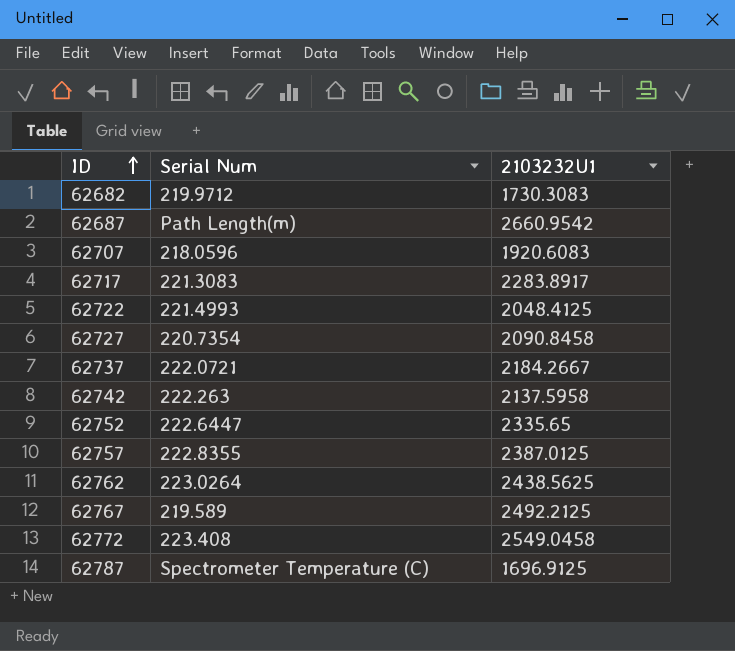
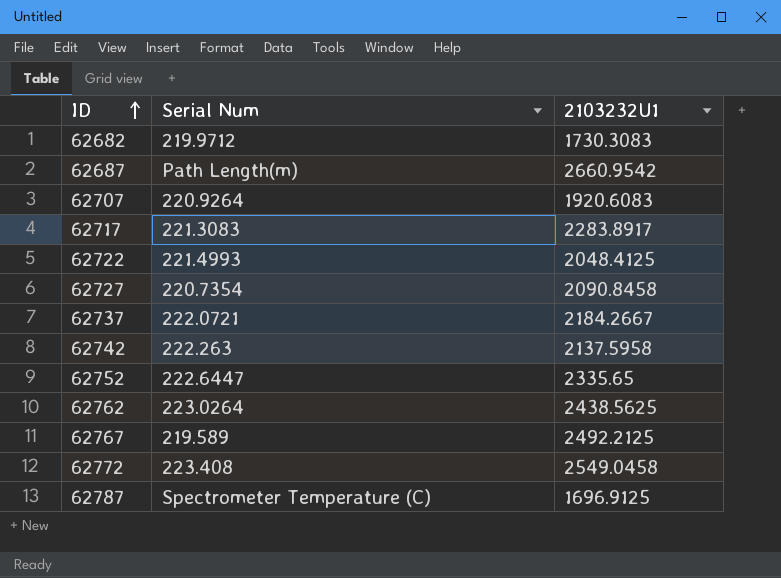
row 62757: 222.8355 | 2387.0125 -> none
62707 | Serial Num: 218.0596 -> 220.9264

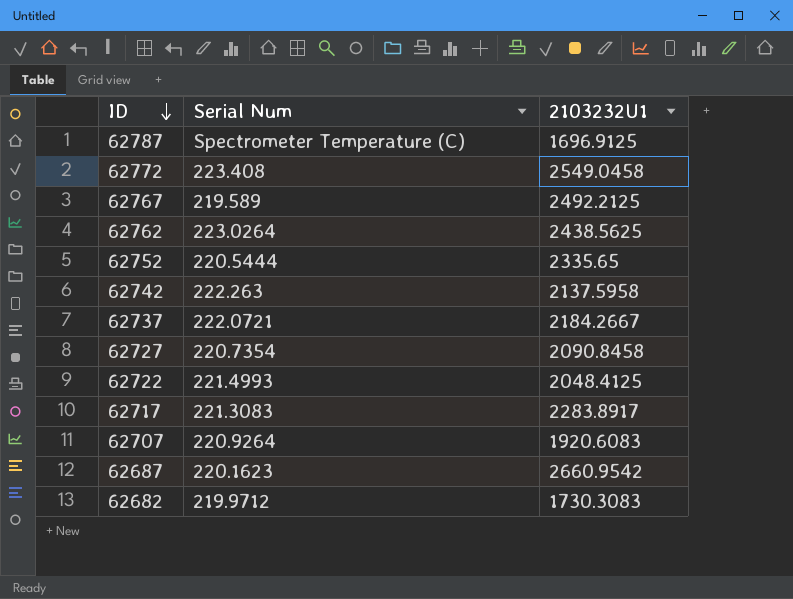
row order: ID ascending -> ID descending
62752 | Serial Num: 222.6447 -> 220.5444
62687 | Serial Num: Path Length(m) -> 220.1623

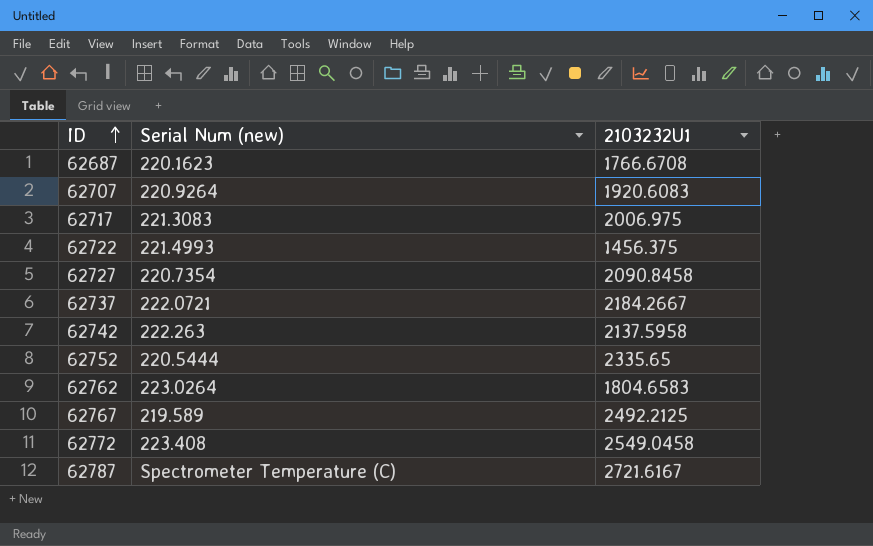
row order: ID descending -> ID ascending
column name: Serial Num -> Serial Num (new)
row 62682: 219.9712 | 1730.3083 -> none
62687 | 2103232U1: 2660.9542 -> 1766.6708
62717 | 2103232U1: 2283.8917 -> 2006.975
62722 | 2103232U1: 2048.4125 -> 1456.375
62762 | 2103232U1: 2438.5625 -> 1804.6583
62787 | 2103232U1: 1696.9125 -> 2721.6167

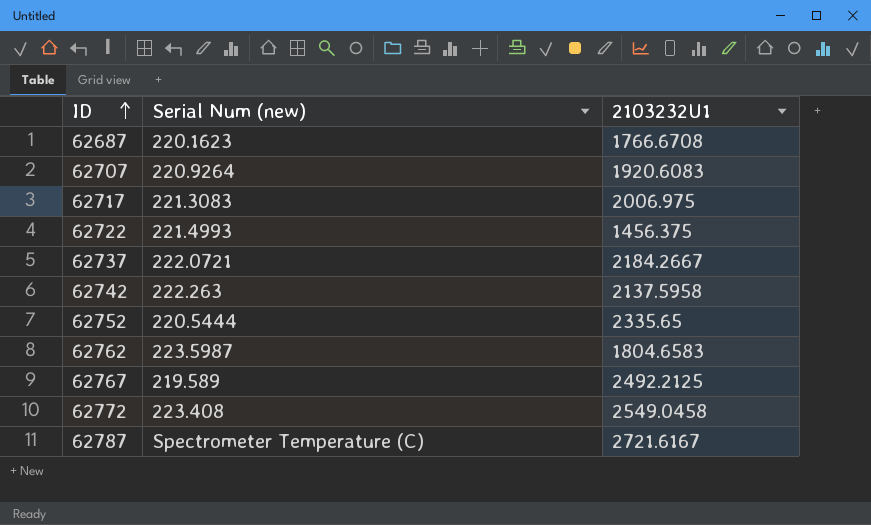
row 62727: 220.7354 | 2090.8458 -> none
62762 | Serial Num (new): 223.0264 -> 223.5987

